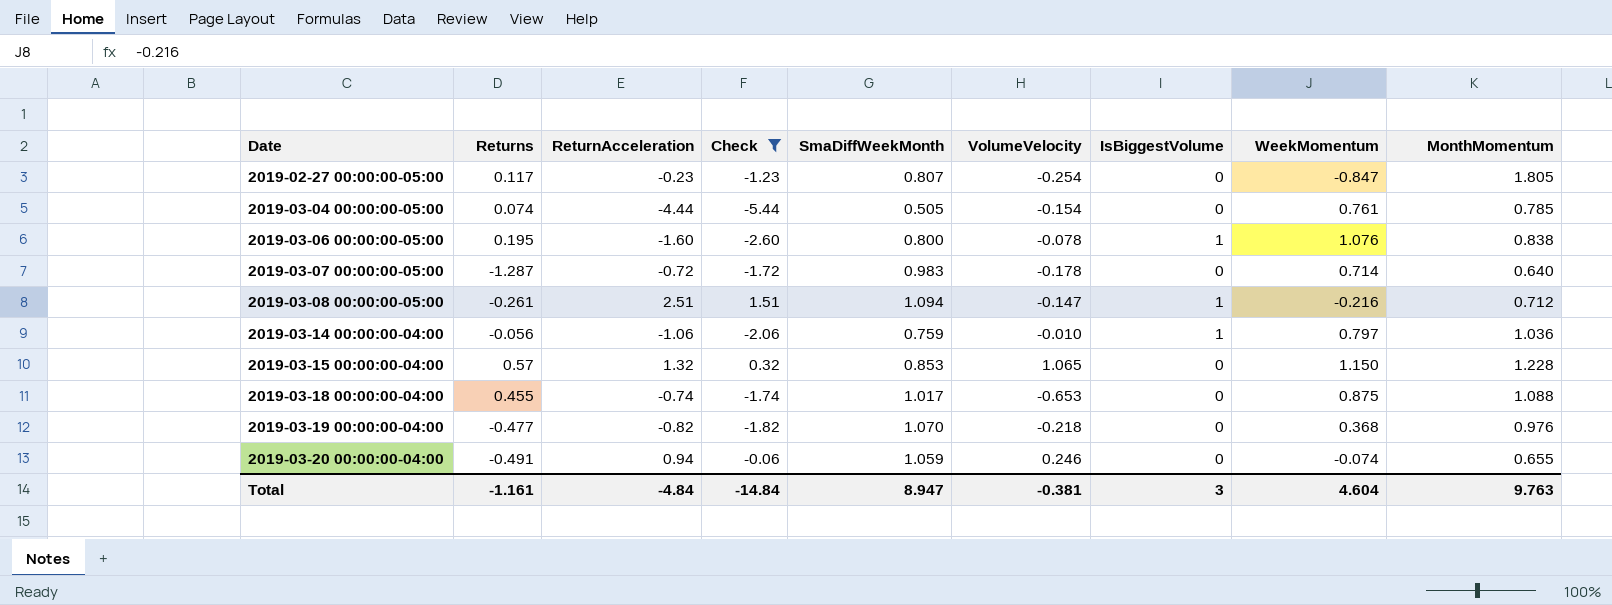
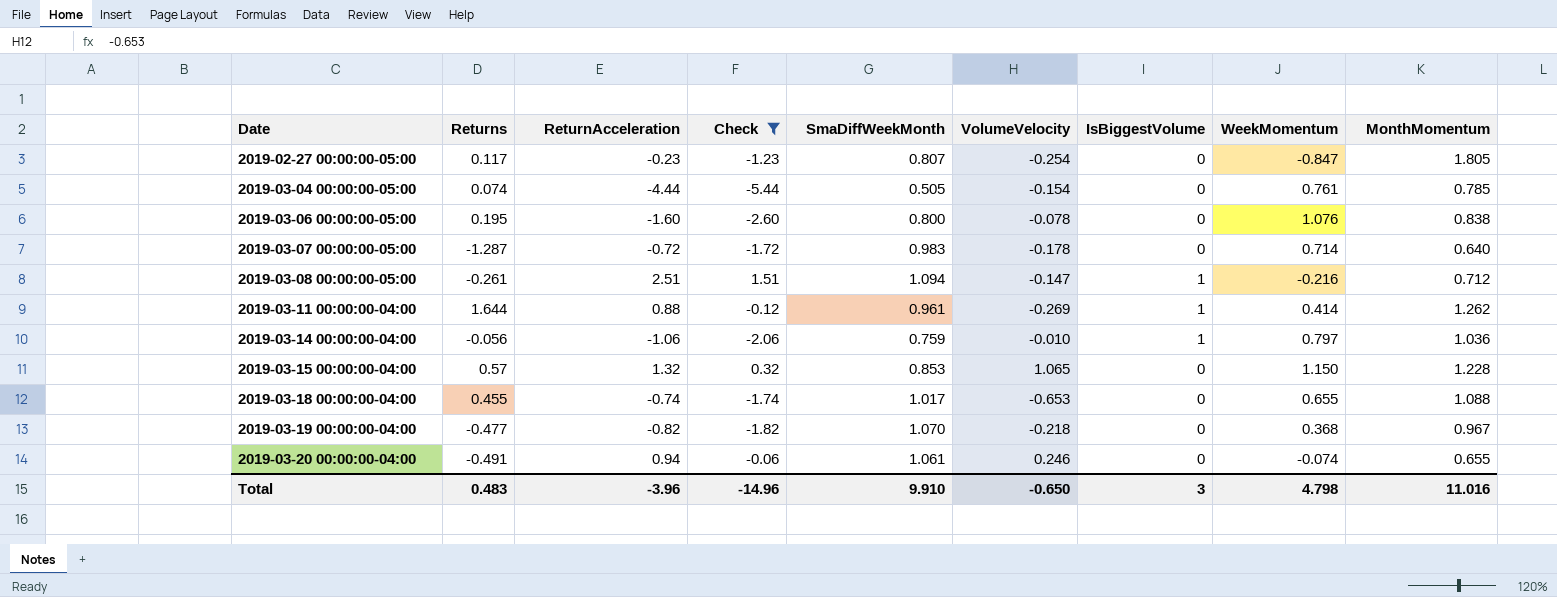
2019-03-06 00:00:00-05:00 | IsBiggestVolume: 1 -> 0
row 2019-03-11 00:00:00-04:00: none -> 1.644 | 0.88 | -0.12 | 0.961 | -0.269 | 1 | 0.414 | 1.262
2019-03-18 00:00:00-04:00 | WeekMomentum: 0.875 -> 0.655
2019-03-19 00:00:00-04:00 | MonthMomentum: 0.976 -> 0.967
2019-03-20 00:00:00-04:00 | SmaDiffWeekMonth: 1.059 -> 1.061
Total | Returns: -1.161 -> 0.483
Total | ReturnAcceleration: -4.84 -> -3.96
Total | Check: -14.84 -> -14.96
Total | SmaDiffWeekMonth: 8.947 -> 9.910
Total | VolumeVelocity: -0.381 -> -0.650
Total | WeekMomentum: 4.604 -> 4.798
Total | MonthMomentum: 9.763 -> 11.016

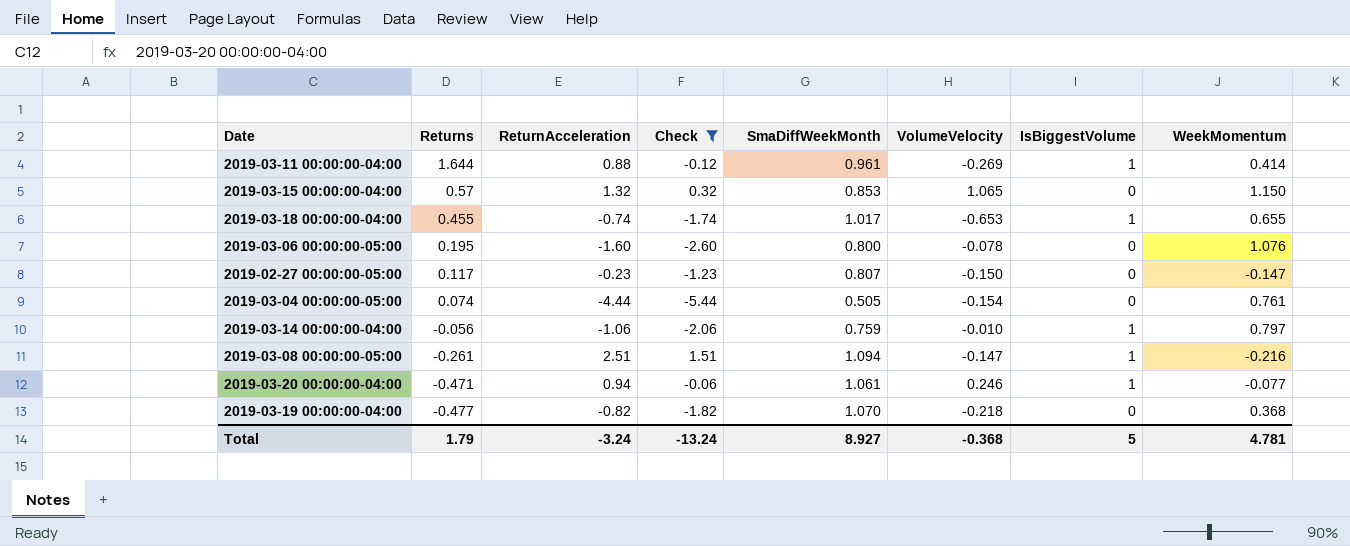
row order: Date ascending -> Returns descending
column MonthMomentum | position: 9 -> none
row 2019-03-07 00:00:00-05:00: -1.287 | -0.72 | -1.72 | 0.983 | -0.178 | 0 | 0.714 | 0.640 -> none
2019-03-18 00:00:00-04:00 | IsBiggestVolume: 0 -> 1
2019-02-27 00:00:00-05:00 | VolumeVelocity: -0.254 -> -0.150
2019-02-27 00:00:00-05:00 | WeekMomentum: -0.847 -> -0.147
2019-03-20 00:00:00-04:00 | Returns: -0.491 -> -0.471
2019-03-20 00:00:00-04:00 | IsBiggestVolume: 0 -> 1
2019-03-20 00:00:00-04:00 | WeekMomentum: -0.074 -> -0.077
Total | Returns: 0.483 -> 1.79
Total | ReturnAcceleration: -3.96 -> -3.24
Total | Check: -14.96 -> -13.24
Total | SmaDiffWeekMonth: 9.910 -> 8.927
Total | VolumeVelocity: -0.650 -> -0.368
Total | IsBiggestVolume: 3 -> 5
Total | WeekMomentum: 4.798 -> 4.781

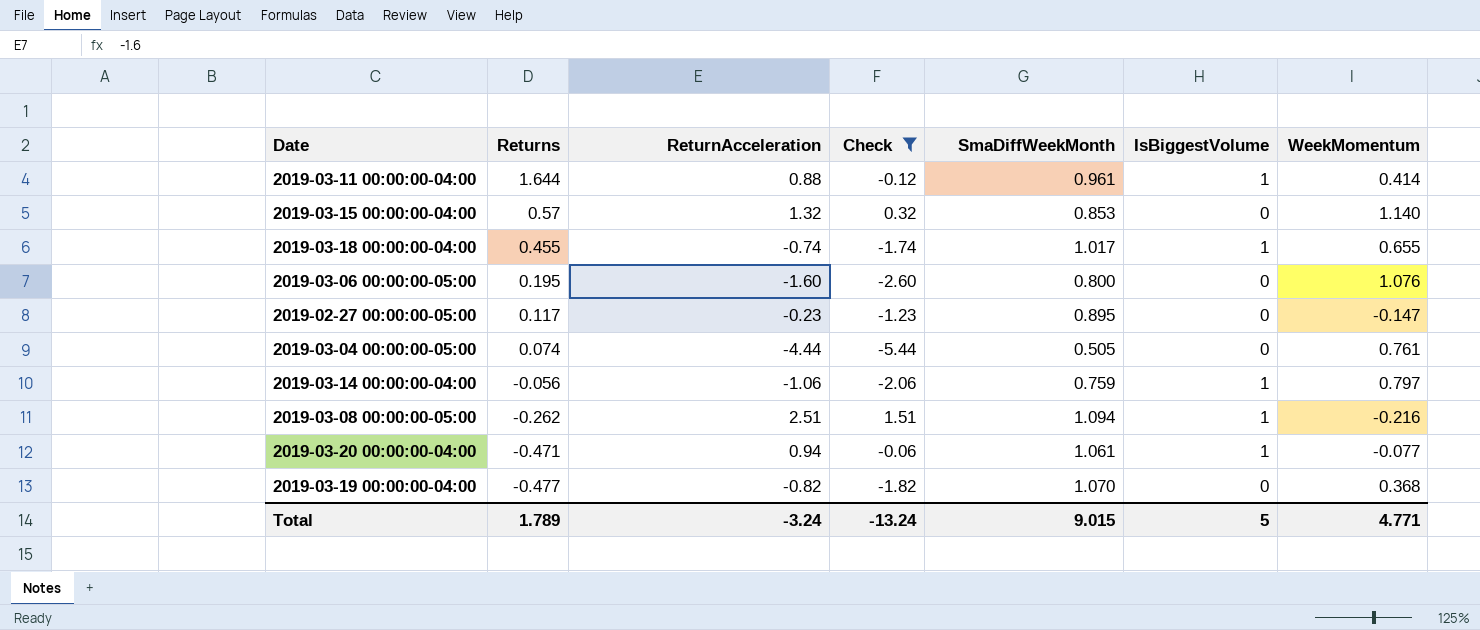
column VolumeVelocity | position: 6 -> none
2019-03-15 00:00:00-04:00 | WeekMomentum: 1.150 -> 1.140
2019-02-27 00:00:00-05:00 | SmaDiffWeekMonth: 0.807 -> 0.895
2019-03-08 00:00:00-05:00 | Returns: -0.261 -> -0.262
Total | Returns: 1.79 -> 1.789
Total | SmaDiffWeekMonth: 8.927 -> 9.015
Total | WeekMomentum: 4.781 -> 4.771

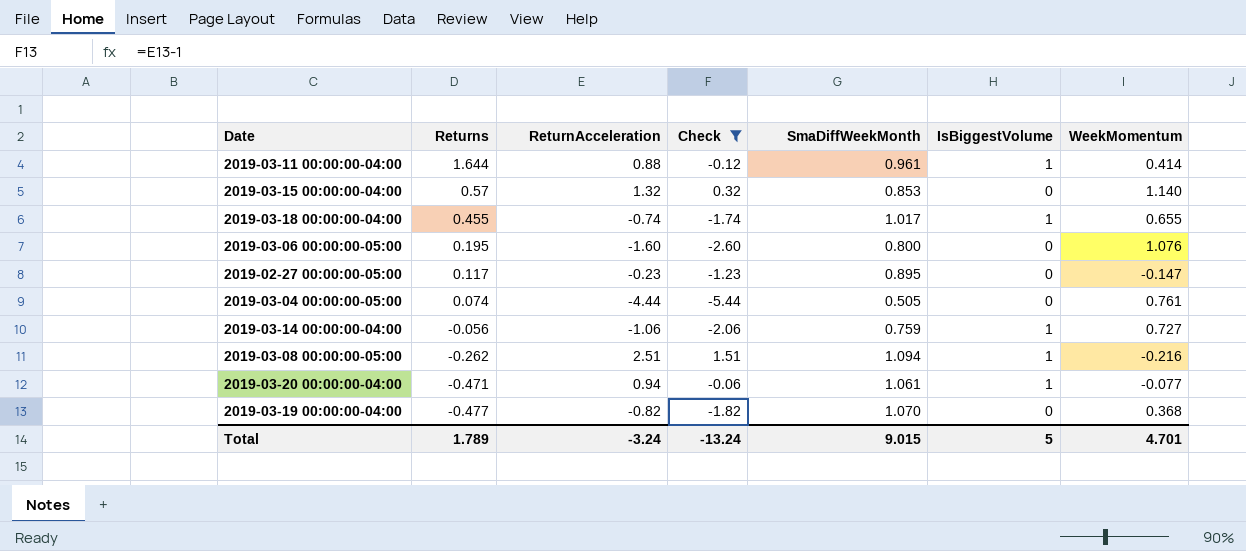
2019-03-14 00:00:00-04:00 | WeekMomentum: 0.797 -> 0.727
Total | WeekMomentum: 4.771 -> 4.701

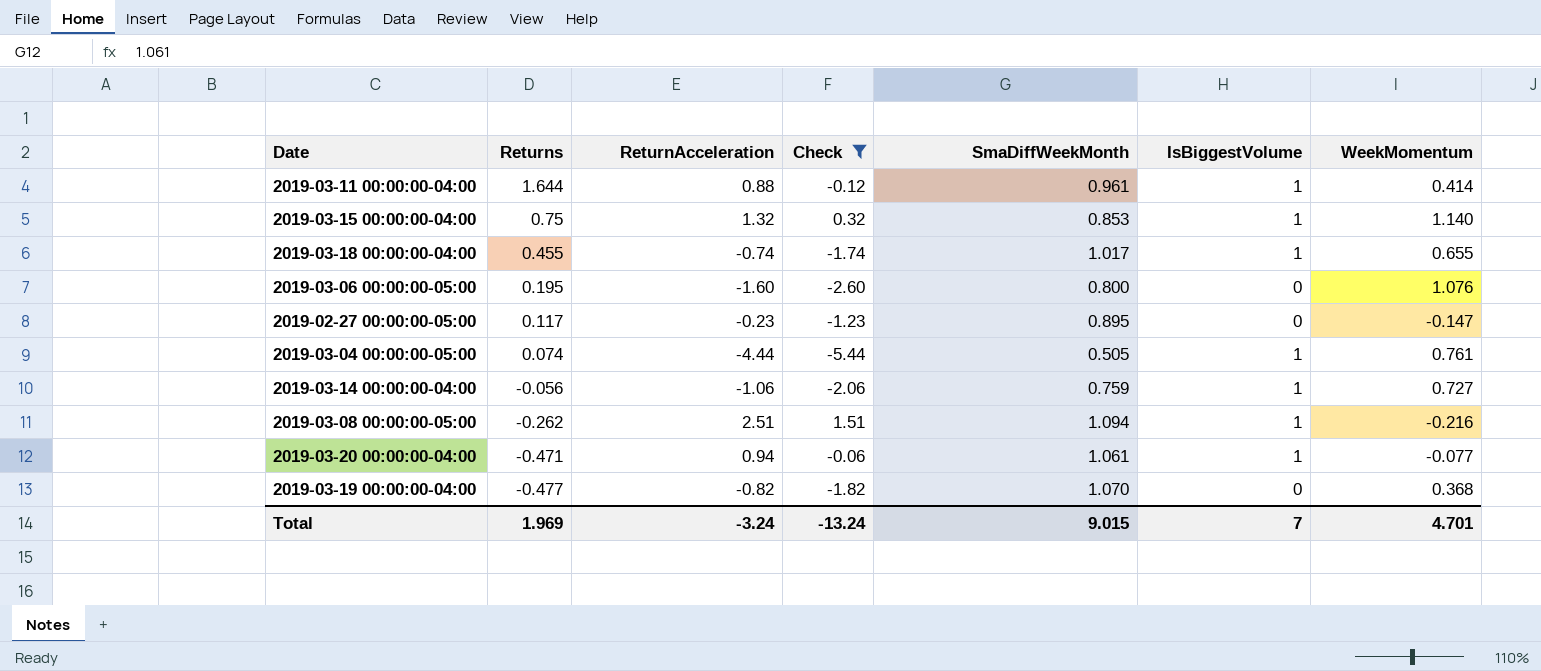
2019-03-15 00:00:00-04:00 | Returns: 0.57 -> 0.75
2019-03-15 00:00:00-04:00 | IsBiggestVolume: 0 -> 1
2019-03-04 00:00:00-05:00 | IsBiggestVolume: 0 -> 1
Total | Returns: 1.789 -> 1.969
Total | IsBiggestVolume: 5 -> 7

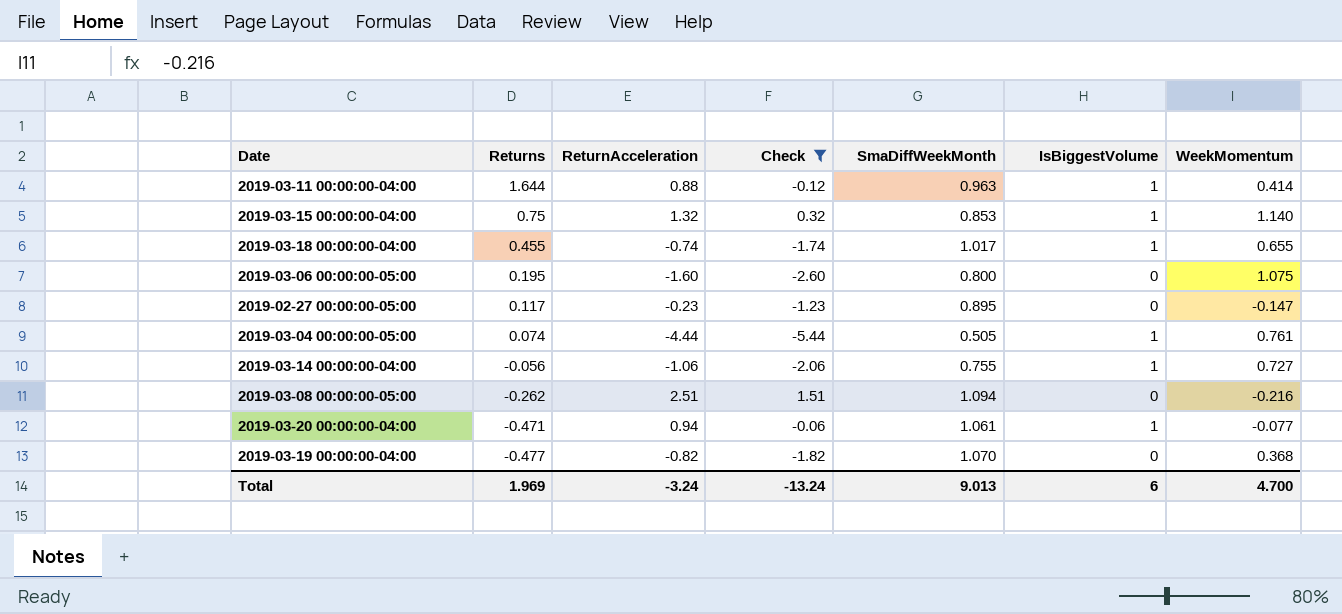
2019-03-11 00:00:00-04:00 | SmaDiffWeekMonth: 0.961 -> 0.963
2019-03-06 00:00:00-05:00 | WeekMomentum: 1.076 -> 1.075
2019-03-14 00:00:00-04:00 | SmaDiffWeekMonth: 0.759 -> 0.755
2019-03-08 00:00:00-05:00 | IsBiggestVolume: 1 -> 0
Total | SmaDiffWeekMonth: 9.015 -> 9.013
Total | IsBiggestVolume: 7 -> 6
Total | WeekMomentum: 4.701 -> 4.700

